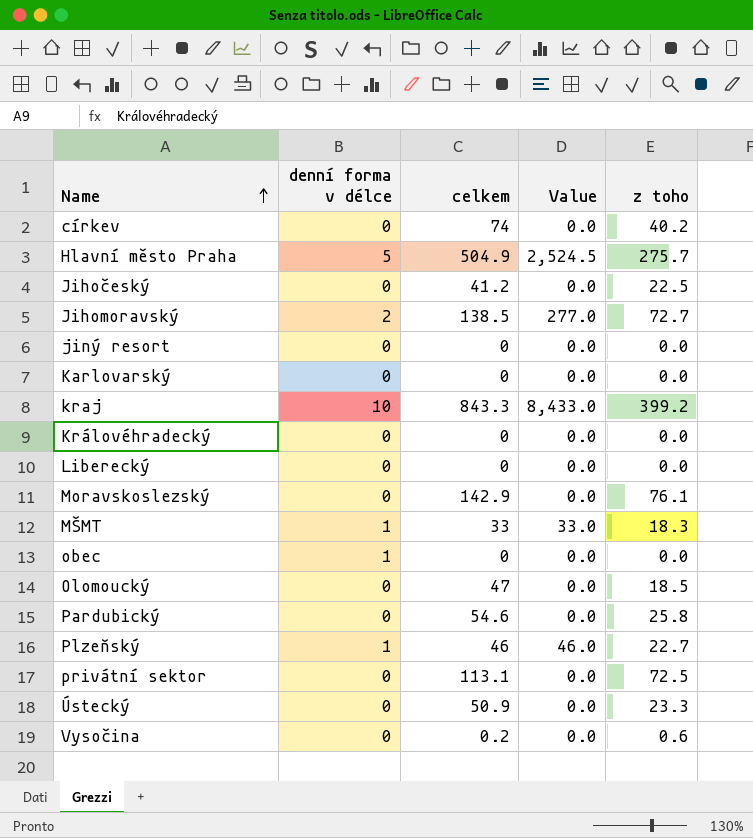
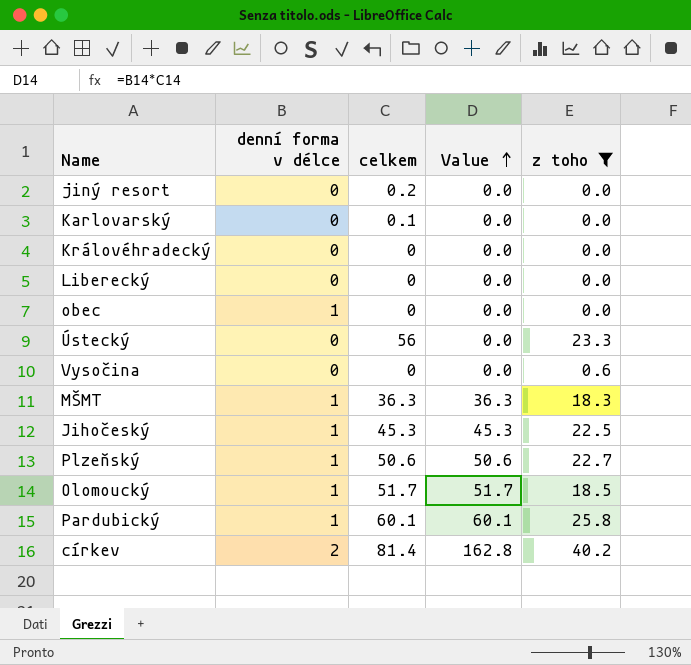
filter: none -> z toho <= 40.2
row order: Name ascending -> Value ascending
jiný resort | celkem: 0 -> 0.2
Karlovarský | celkem: 0 -> 0.1
Ústecký | celkem: 50.9 -> 56
Vysočina | celkem: 0.2 -> 0
MŠMT | celkem: 33 -> 36.3
MŠMT | Value: 33.0 -> 36.3
Jihočeský | denní forma v délce: 0 -> 1
Jihočeský | celkem: 41.2 -> 45.3
Jihočeský | Value: 0.0 -> 45.3
Plzeňský | celkem: 46 -> 50.6
Plzeňský | Value: 46.0 -> 50.6
Olomoucký | denní forma v délce: 0 -> 1
Olomoucký | celkem: 47 -> 51.7
Olomoucký | Value: 0.0 -> 51.7
Pardubický | denní forma v délce: 0 -> 1
Pardubický | celkem: 54.6 -> 60.1
Pardubický | Value: 0.0 -> 60.1
církev | denní forma v délce: 0 -> 2
církev | celkem: 74 -> 81.4
církev | Value: 0.0 -> 162.8

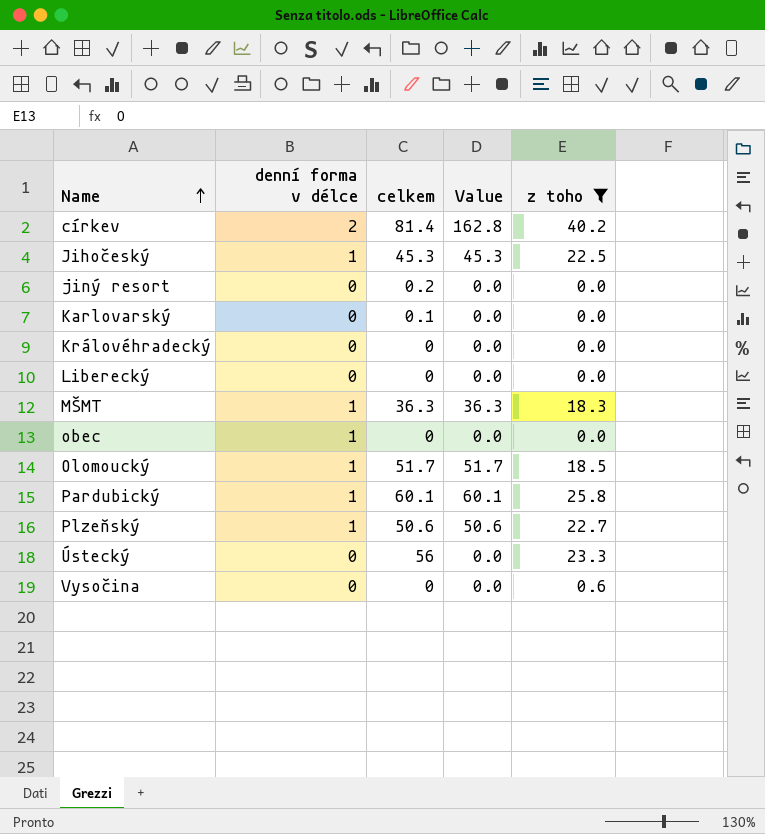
row order: Value ascending -> Name ascending

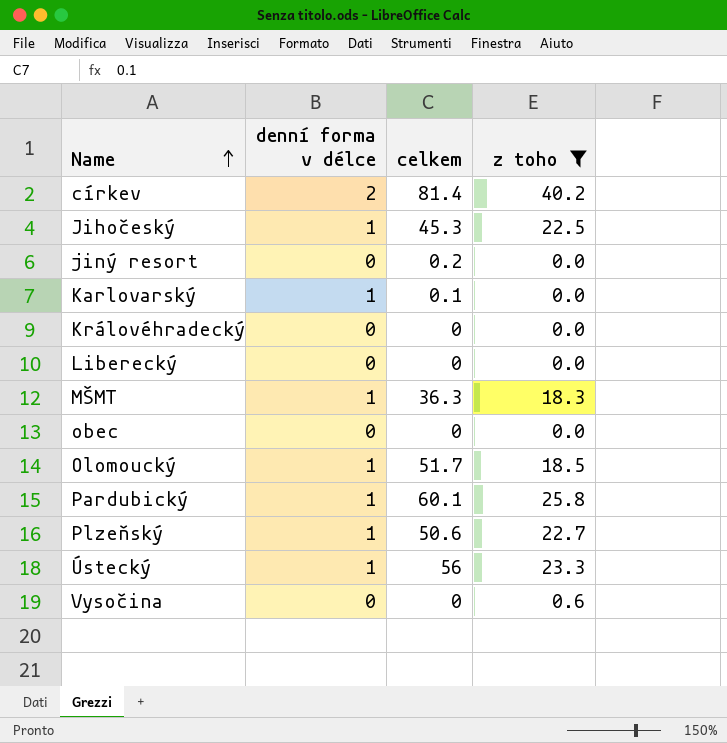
column Value | formula: [denní forma v délce] * [celkem] -> none
Karlovarský | denní forma v délce: 0 -> 1
obec | denní forma v délce: 1 -> 0
Ústecký | denní forma v délce: 0 -> 1

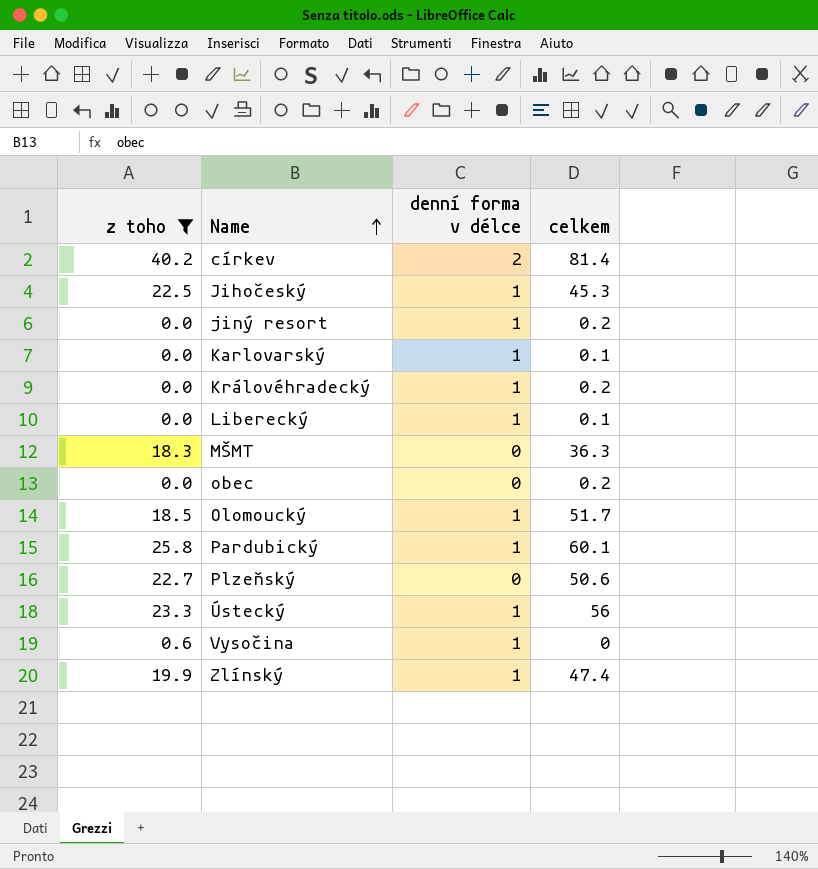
column z toho | position: 4 -> 1
jiný resort | denní forma v délce: 0 -> 1
Královéhradecký | denní forma v délce: 0 -> 1
Královéhradecký | celkem: 0 -> 0.2
Liberecký | denní forma v délce: 0 -> 1
Liberecký | celkem: 0 -> 0.1
MŠMT | denní forma v délce: 1 -> 0
obec | celkem: 0 -> 0.2
Plzeňský | denní forma v délce: 1 -> 0
Vysočina | denní forma v délce: 0 -> 1
row Zlínský: none -> 19.9 | 1 | 47.4

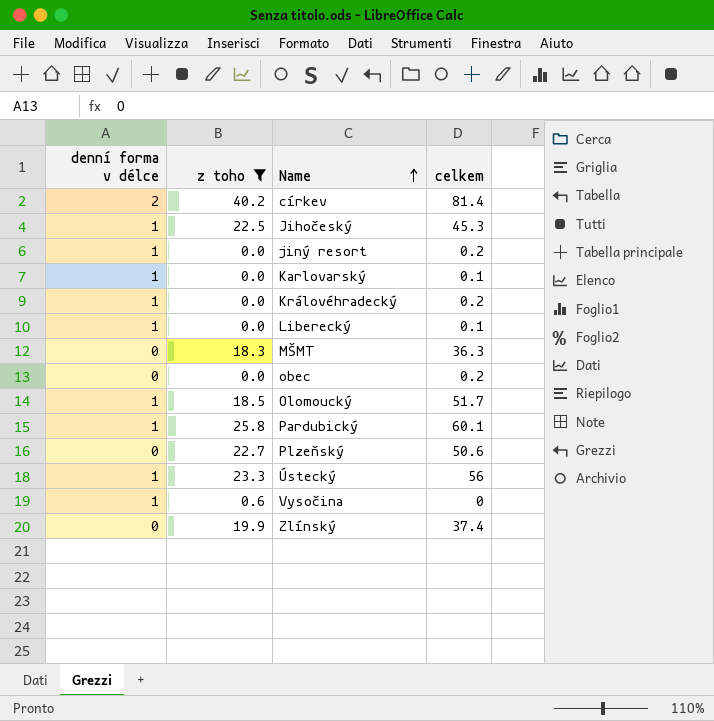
column denní forma v délce | position: 3 -> 1
Zlínský | denní forma v délce: 1 -> 0
Zlínský | celkem: 47.4 -> 37.4

